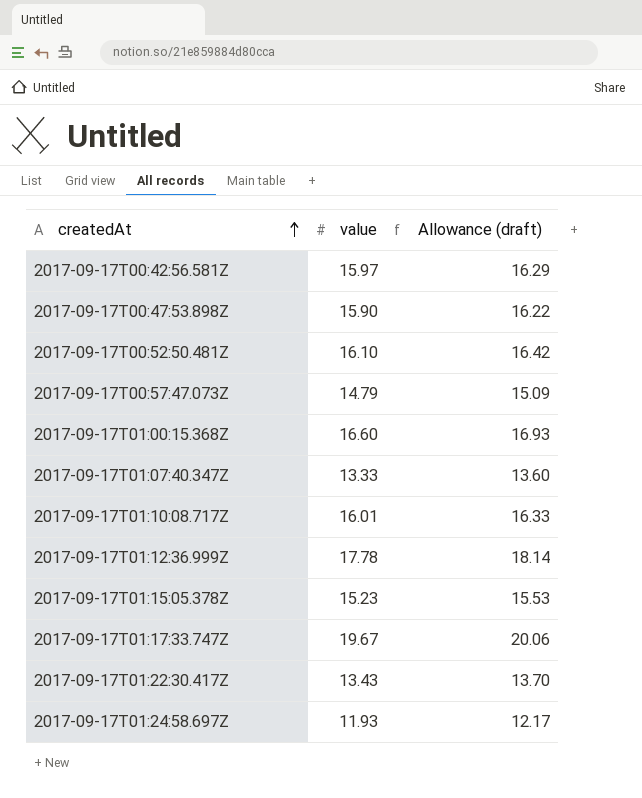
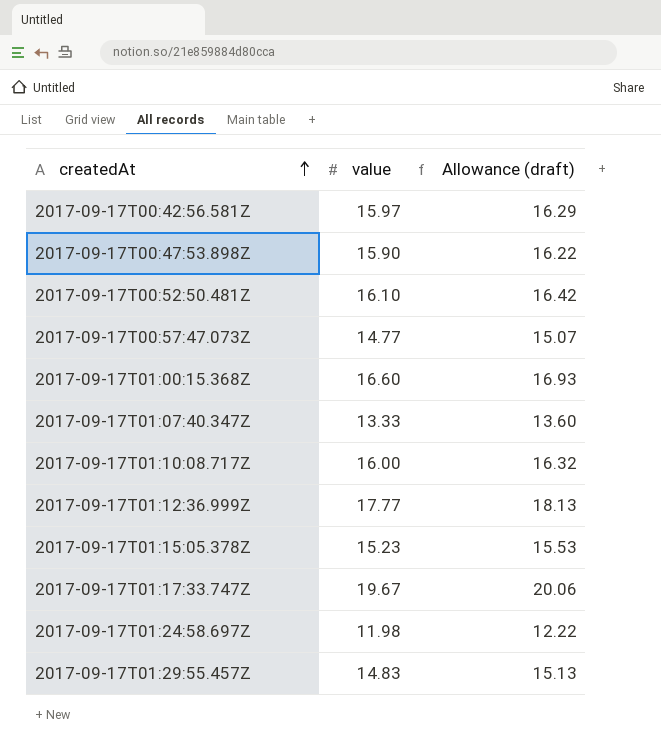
row 2017-09-17T01:22:30.417Z: 13.43 | 13.70 -> none
2017-09-17T00:57:47.073Z | value: 14.79 -> 14.77
2017-09-17T00:57:47.073Z | Allowance (draft): 15.09 -> 15.07
2017-09-17T01:10:08.717Z | value: 16.01 -> 16.00
2017-09-17T01:10:08.717Z | Allowance (draft): 16.33 -> 16.32
2017-09-17T01:12:36.999Z | value: 17.78 -> 17.77
2017-09-17T01:12:36.999Z | Allowance (draft): 18.14 -> 18.13
2017-09-17T01:24:58.697Z | value: 11.93 -> 11.98
2017-09-17T01:24:58.697Z | Allowance (draft): 12.17 -> 12.22
row 2017-09-17T01:29:55.457Z: none -> 14.83 | 15.13

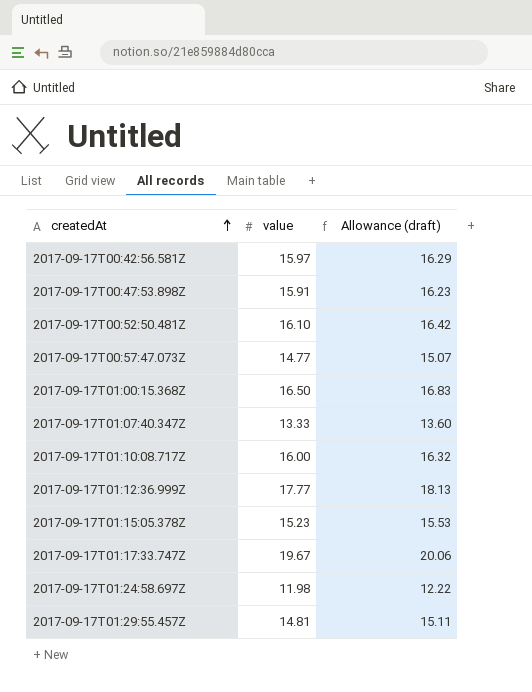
2017-09-17T00:47:53.898Z | value: 15.90 -> 15.91
2017-09-17T00:47:53.898Z | Allowance (draft): 16.22 -> 16.23
2017-09-17T01:00:15.368Z | value: 16.60 -> 16.50
2017-09-17T01:00:15.368Z | Allowance (draft): 16.93 -> 16.83
2017-09-17T01:29:55.457Z | value: 14.83 -> 14.81
2017-09-17T01:29:55.457Z | Allowance (draft): 15.13 -> 15.11

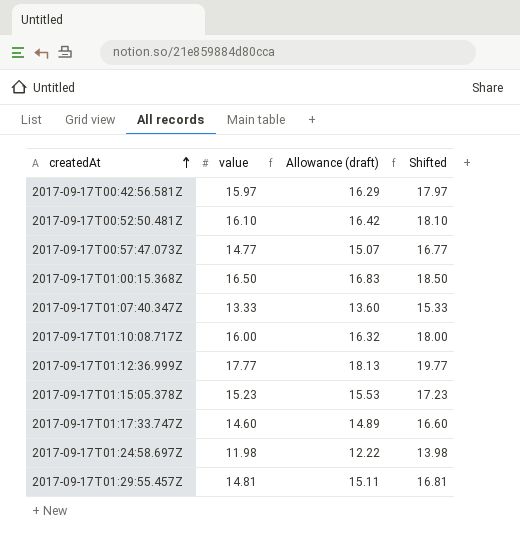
column Shifted | formula: none -> [value] + 2
row 2017-09-17T00:47:53.898Z: 15.91 | 16.23 -> none
2017-09-17T01:17:33.747Z | value: 19.67 -> 14.60
2017-09-17T01:17:33.747Z | Allowance (draft): 20.06 -> 14.89

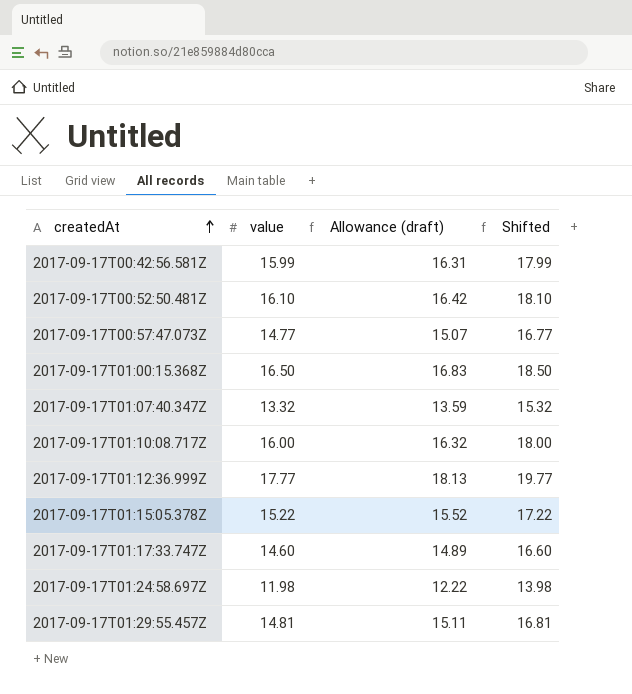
2017-09-17T00:42:56.581Z | value: 15.97 -> 15.99
2017-09-17T00:42:56.581Z | Allowance (draft): 16.29 -> 16.31
2017-09-17T00:42:56.581Z | Shifted: 17.97 -> 17.99
2017-09-17T01:07:40.347Z | value: 13.33 -> 13.32
2017-09-17T01:07:40.347Z | Allowance (draft): 13.60 -> 13.59
2017-09-17T01:07:40.347Z | Shifted: 15.33 -> 15.32
2017-09-17T01:15:05.378Z | value: 15.23 -> 15.22
2017-09-17T01:15:05.378Z | Allowance (draft): 15.53 -> 15.52
2017-09-17T01:15:05.378Z | Shifted: 17.23 -> 17.22

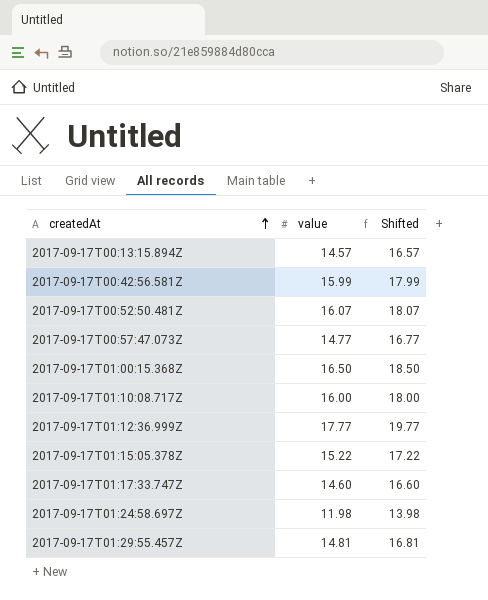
column Allowance (draft) | formula: [value] * 1.02 -> none
row 2017-09-17T01:07:40.347Z: 13.32 | 13.59 | 15.32 -> none
row 2017-09-17T00:13:15.894Z: none -> 14.57 | 16.57
2017-09-17T00:52:50.481Z | value: 16.10 -> 16.07
2017-09-17T00:52:50.481Z | Shifted: 18.10 -> 18.07

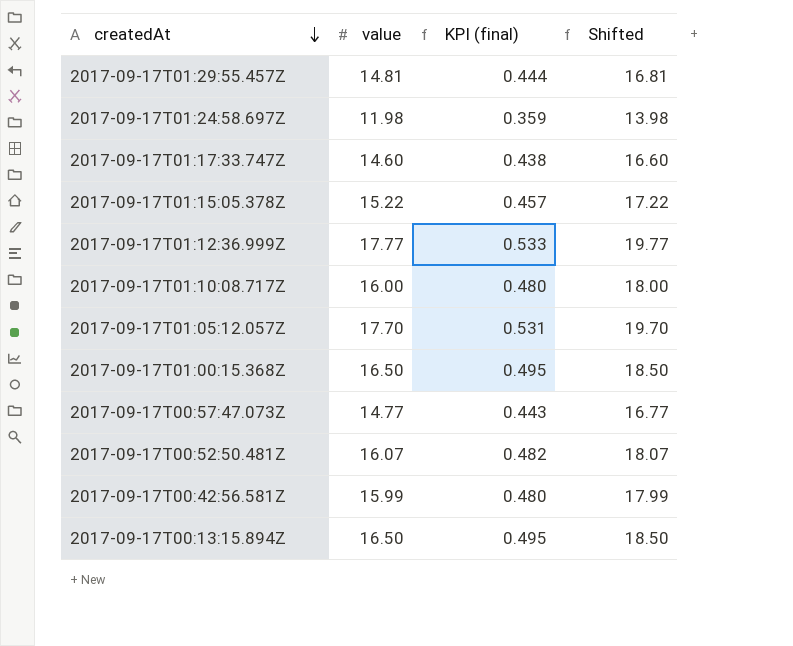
row order: createdAt ascending -> createdAt descending
column KPI (final) | formula: none -> [value] * 0.03
row 2017-09-17T01:05:12.057Z: none -> 17.70 | 0.531 | 19.70
2017-09-17T00:13:15.894Z | value: 14.57 -> 16.50
2017-09-17T00:13:15.894Z | Shifted: 16.57 -> 18.50

